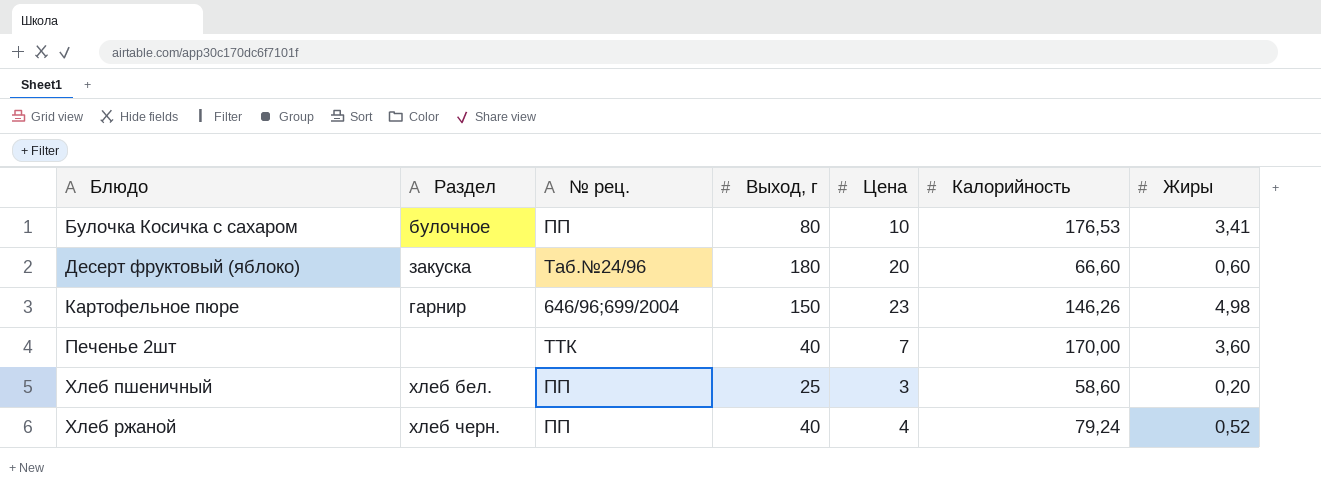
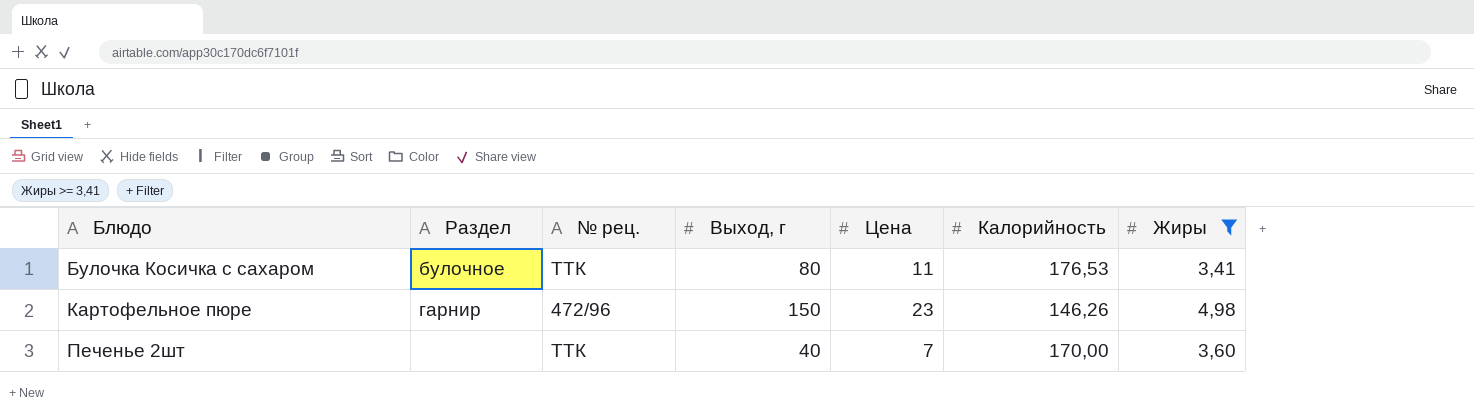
filter: none -> Жиры >= 3,41
Булочка Косичка с сахаром | № рец.: ПП -> ТТК
Булочка Косичка с сахаром | Цена: 10 -> 11
Картофельное пюре | № рец.: 646/96;699/2004 -> 472/96

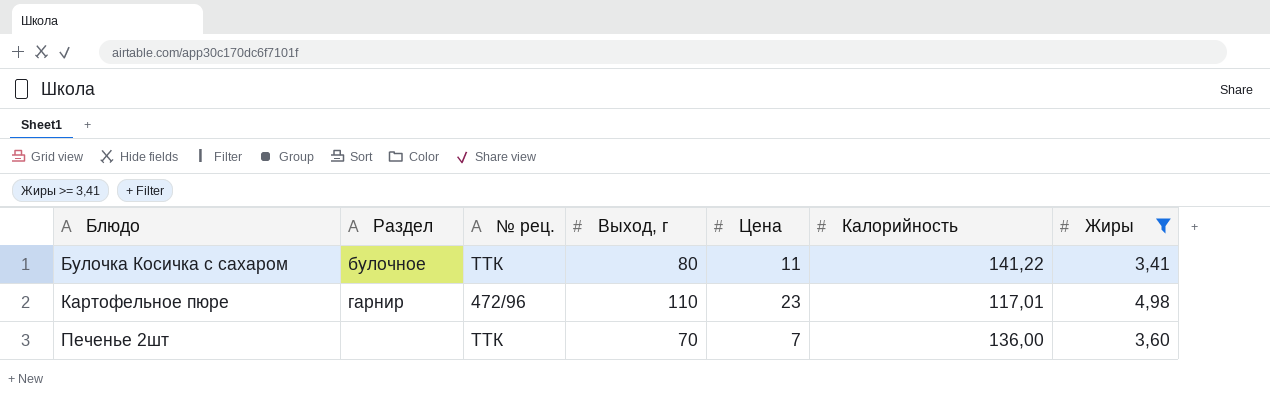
Булочка Косичка с сахаром | Калорийность: 176,53 -> 141,22
Картофельное пюре | Выход, г: 150 -> 110
Картофельное пюре | Калорийность: 146,26 -> 117,01
Печенье 2шт | Выход, г: 40 -> 70
Печенье 2шт | Калорийность: 170,00 -> 136,00

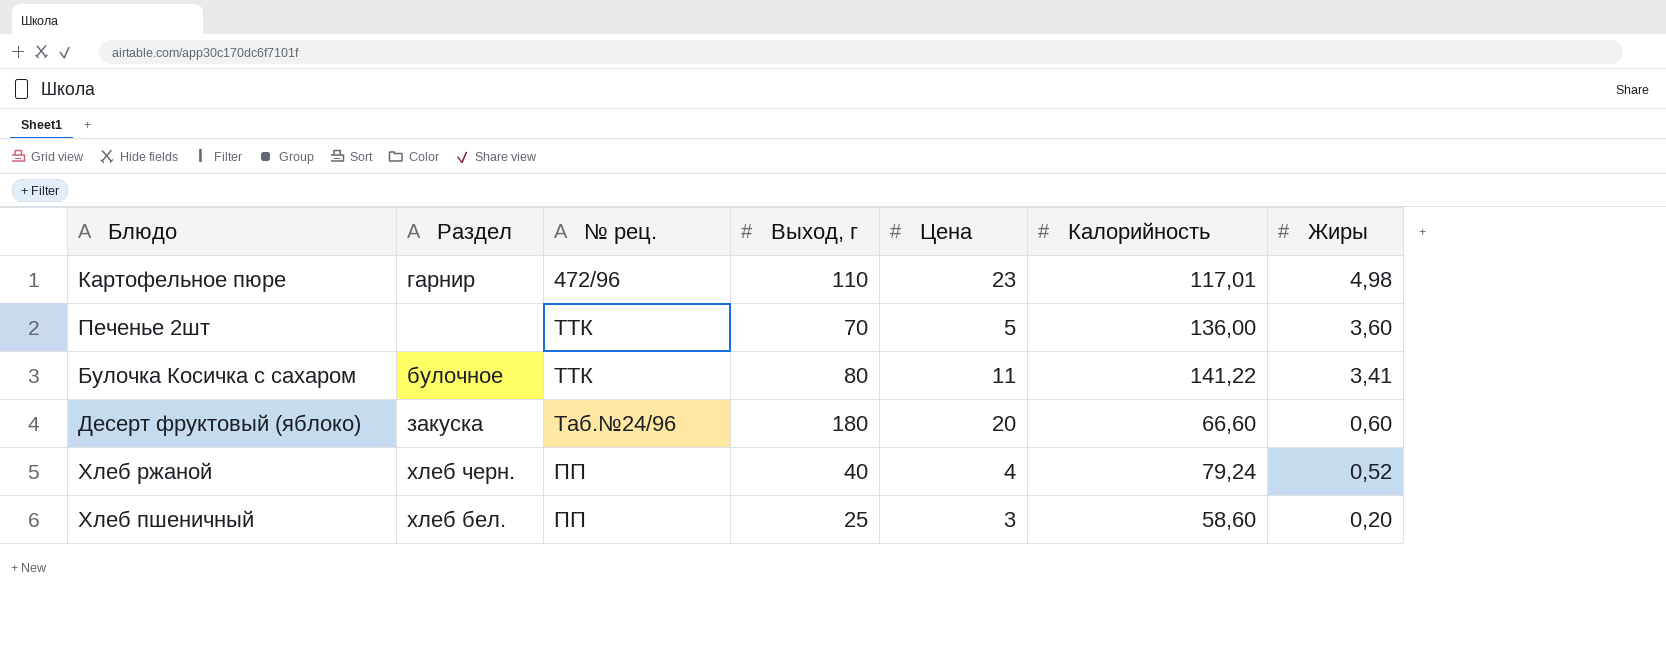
filter: Жиры >= 3,41 -> none
row order: Блюдо ascending -> Жиры descending
Печенье 2шт | Цена: 7 -> 5

